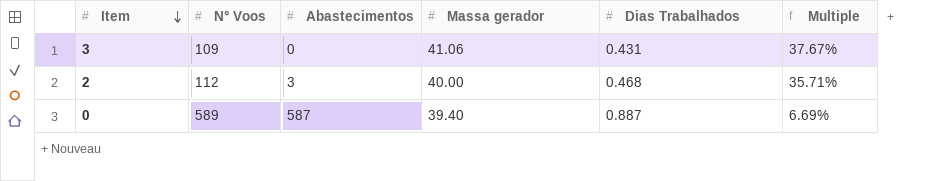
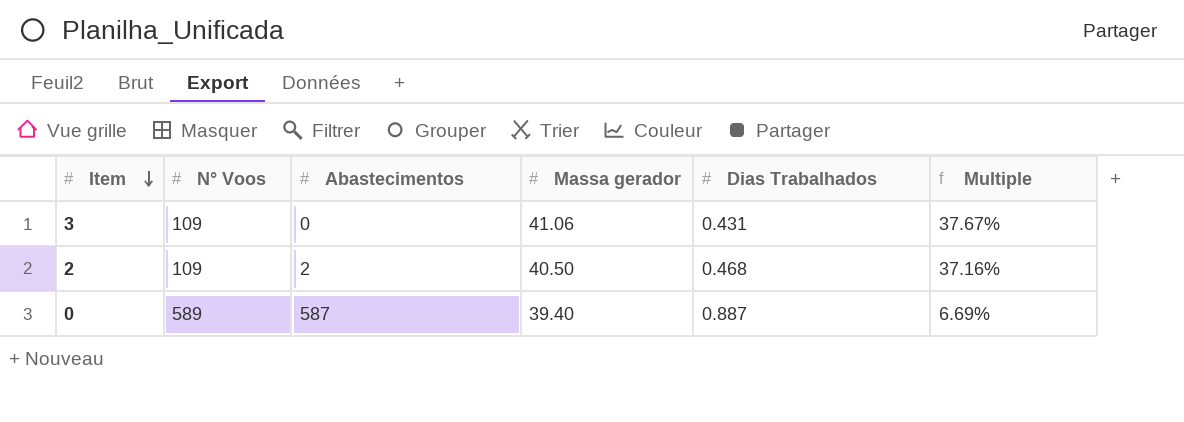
2 | N° Voos: 112 -> 109
2 | Abastecimentos: 3 -> 2
2 | Massa gerador: 40.00 -> 40.50
2 | Multiple: 35.71% -> 37.16%

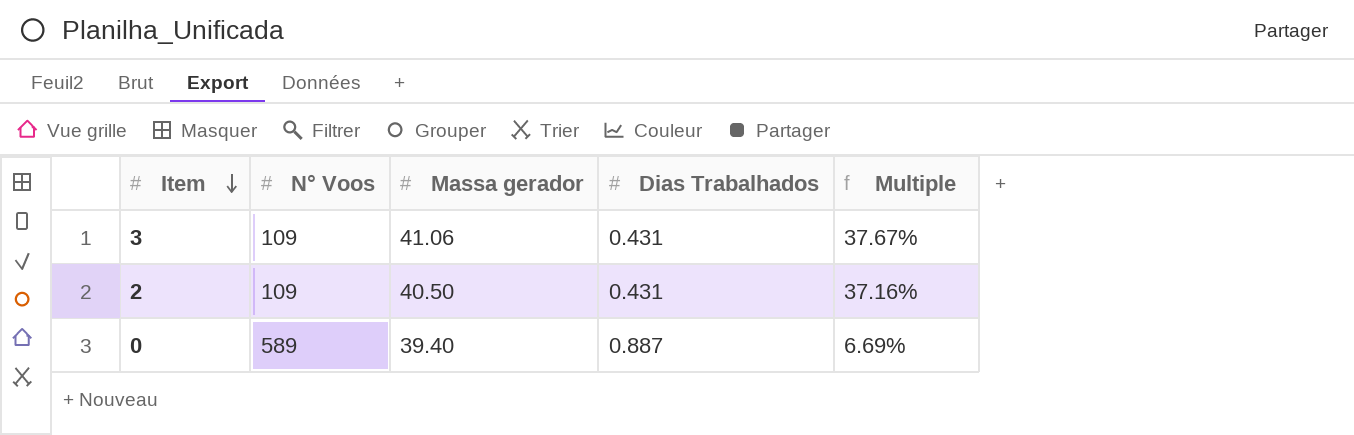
column Abastecimentos | position: 3 -> none
2 | Dias Trabalhados: 0.468 -> 0.431

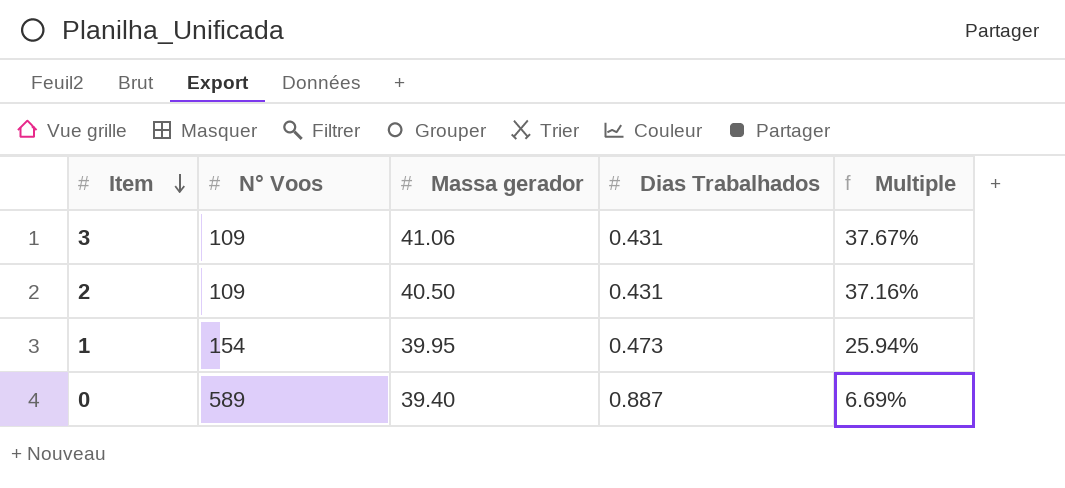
row 1: none -> 154 | 39.95 | 0.473 | 25.94%

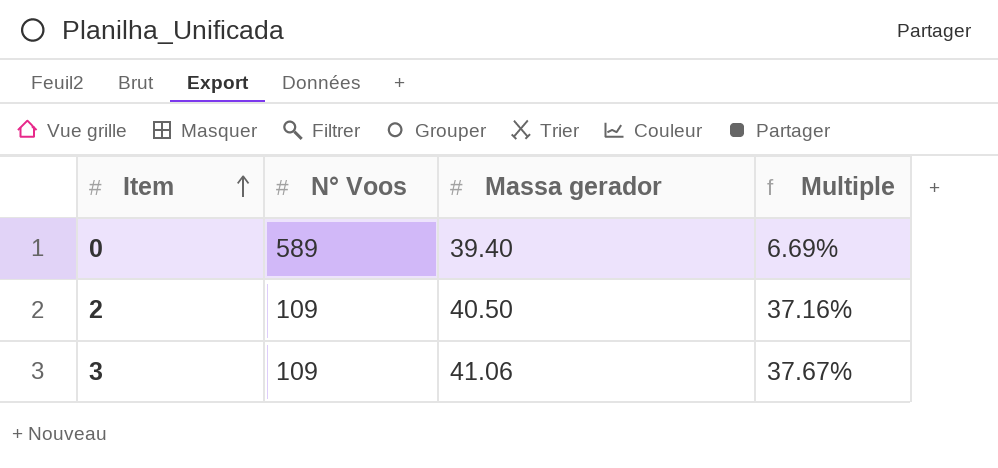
row order: Item descending -> Item ascending
column Dias Trabalhados | position: 4 -> none
row 1: 154 | 39.95 | 0.473 | 25.94% -> none

